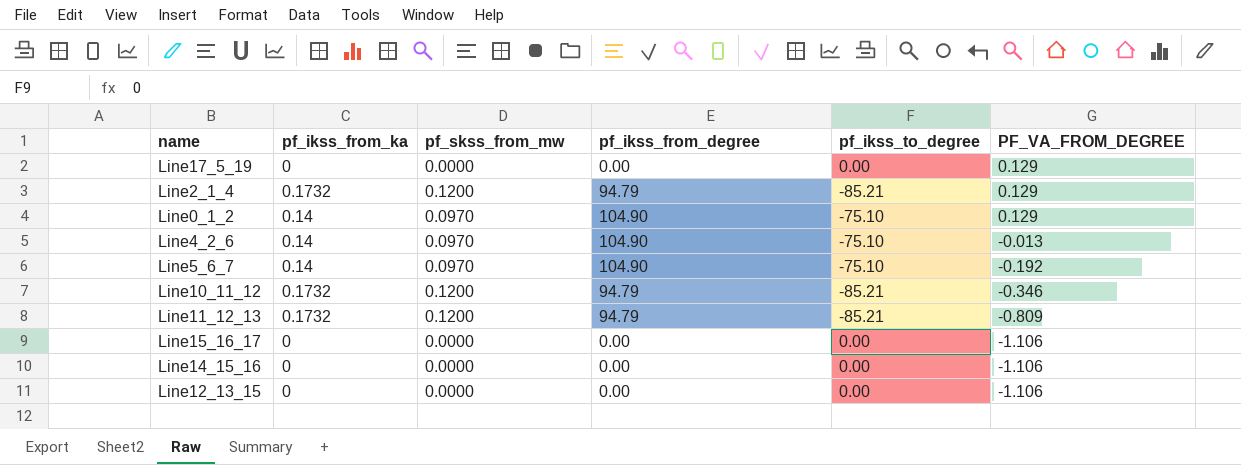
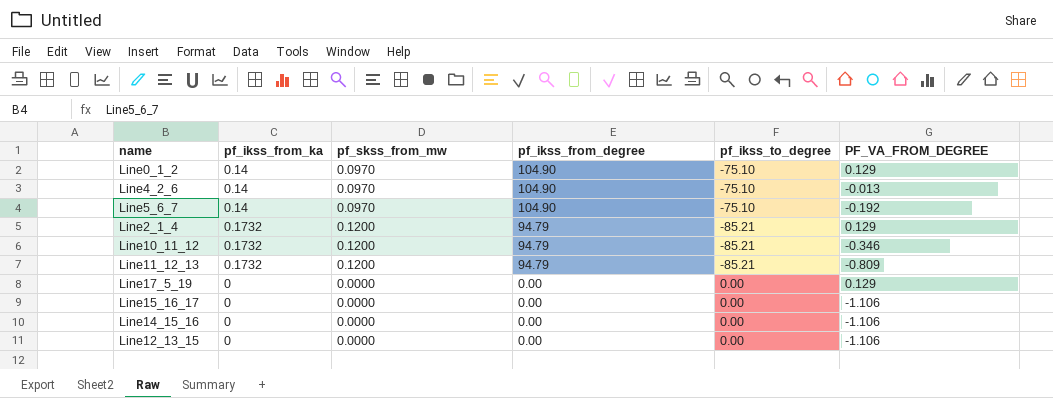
row order: PF_VA_FROM_DEGREE descending -> pf_ikss_from_degree descending

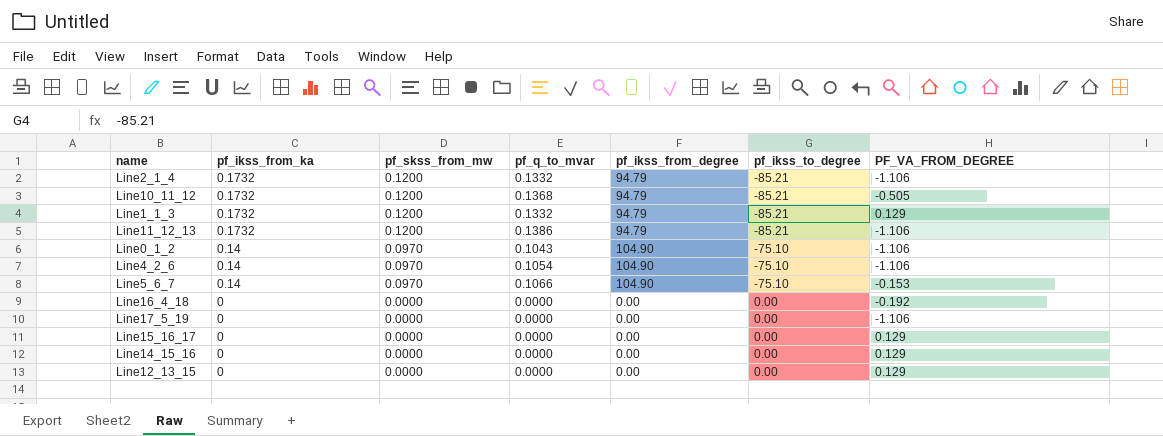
row order: pf_ikss_from_degree descending -> pf_ikss_from_ka descending
column pf_q_to_mvar | position: none -> 4
Line2_1_4 | PF_VA_FROM_DEGREE: 0.129 -> -1.106
Line10_11_12 | PF_VA_FROM_DEGREE: -0.346 -> -0.505
row Line1_1_3: none -> 0.1732 | 0.1200 | 0.1332 | 94.79 | -85.21 | 0.129
Line11_12_13 | PF_VA_FROM_DEGREE: -0.809 -> -1.106
Line0_1_2 | PF_VA_FROM_DEGREE: 0.129 -> -1.106
Line4_2_6 | PF_VA_FROM_DEGREE: -0.013 -> -1.106
Line5_6_7 | PF_VA_FROM_DEGREE: -0.192 -> -0.153
row Line16_4_18: none -> 0 | 0.0000 | 0.0000 | 0.00 | 0.00 | -0.192
Line17_5_19 | PF_VA_FROM_DEGREE: 0.129 -> -1.106
Line15_16_17 | PF_VA_FROM_DEGREE: -1.106 -> 0.129
Line14_15_16 | PF_VA_FROM_DEGREE: -1.106 -> 0.129
Line12_13_15 | PF_VA_FROM_DEGREE: -1.106 -> 0.129

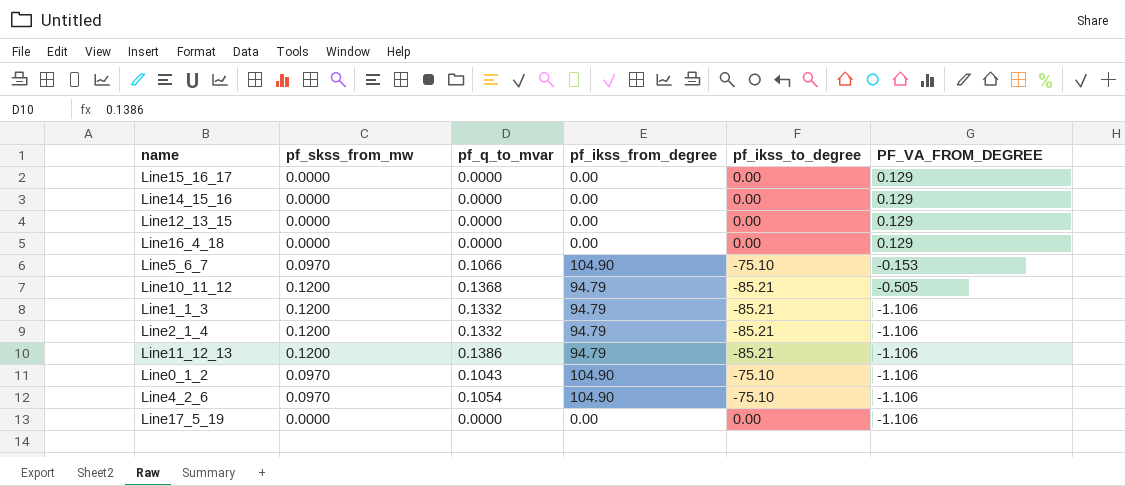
row order: pf_ikss_from_ka descending -> PF_VA_FROM_DEGREE descending
column pf_ikss_from_ka | position: 2 -> none
Line16_4_18 | PF_VA_FROM_DEGREE: -0.192 -> 0.129
Line1_1_3 | PF_VA_FROM_DEGREE: 0.129 -> -1.106

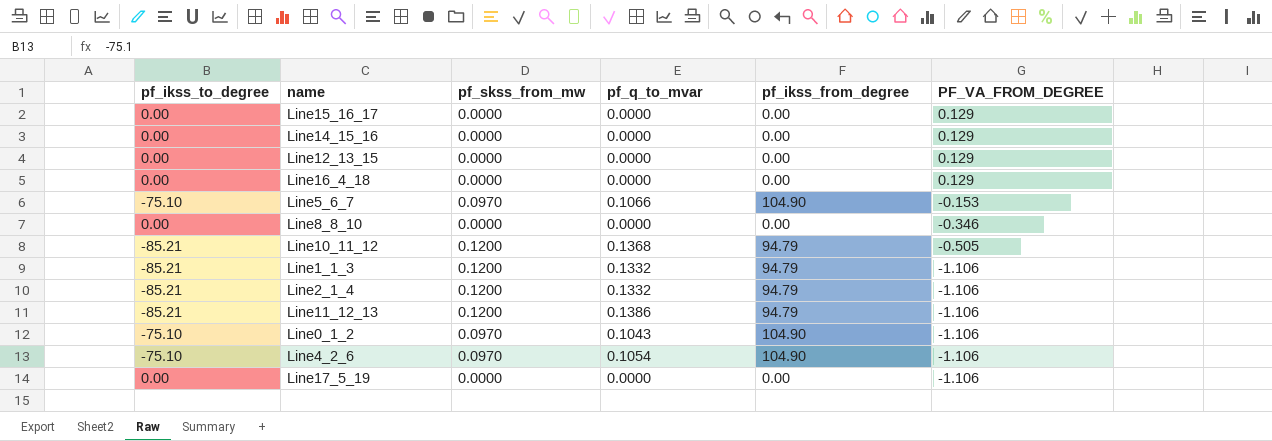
column pf_ikss_to_degree | position: 5 -> 1
row Line8_8_10: none -> 0.00 | 0.0000 | 0.0000 | 0.00 | -0.346

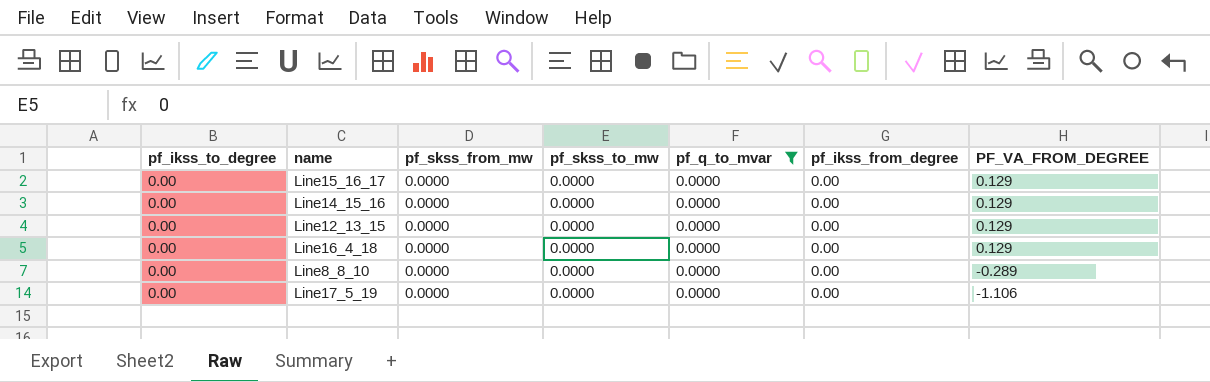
filter: none -> pf_q_to_mvar = 0.0000
column pf_skss_to_mw | position: none -> 4
Line8_8_10 | PF_VA_FROM_DEGREE: -0.346 -> -0.289

